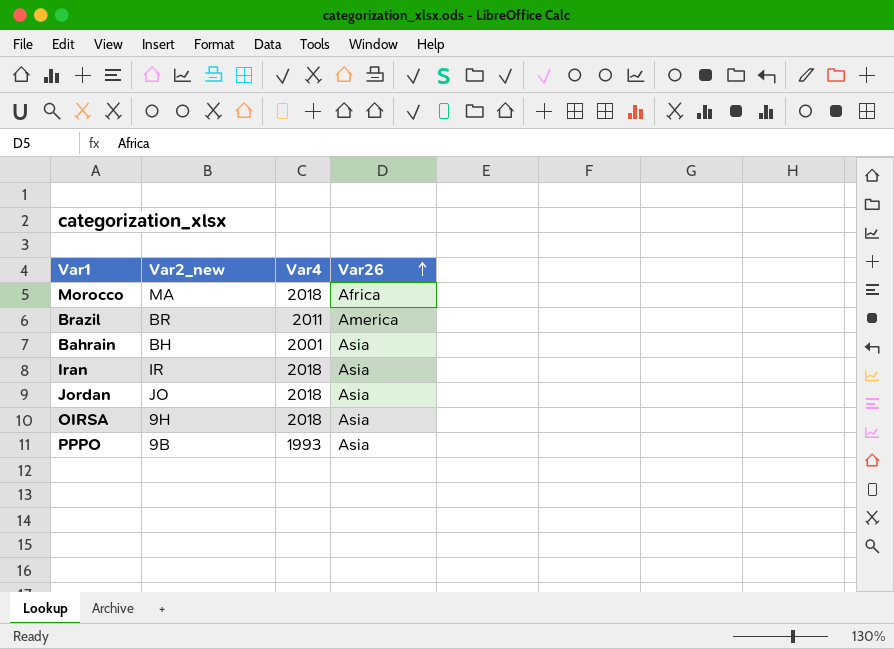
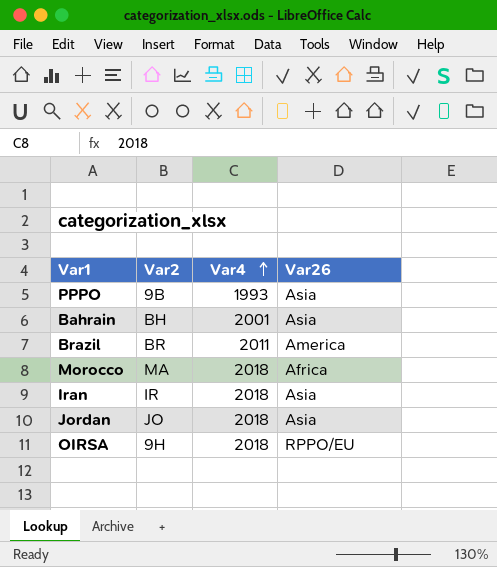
row order: Var26 ascending -> Var4 ascending
column name: Var2_new -> Var2
OIRSA | Var26: Asia -> RPPO/EU

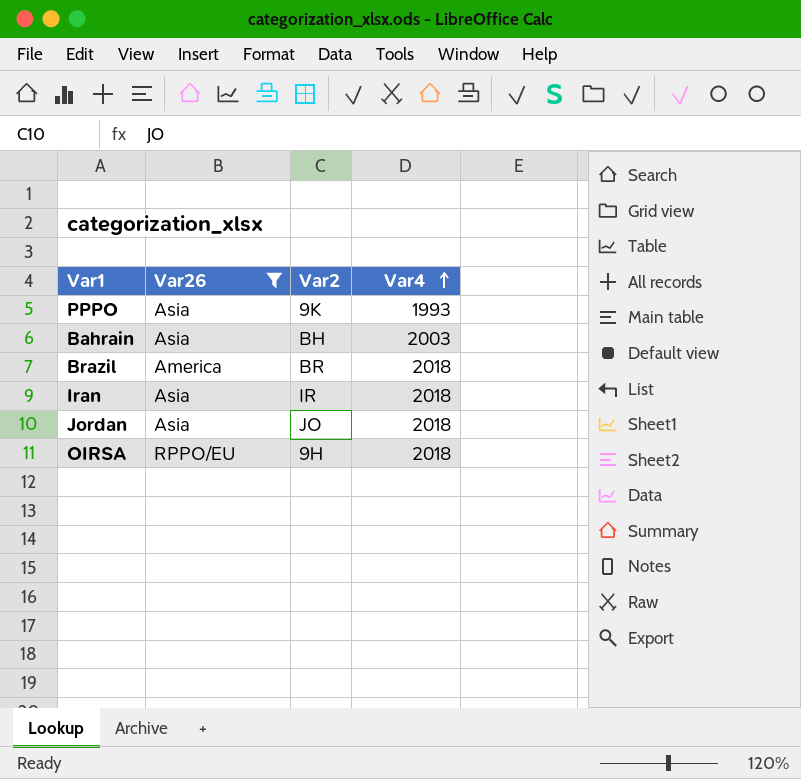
filter: none -> Var26 != Africa
column Var26 | position: 4 -> 2
PPPO | Var2: 9B -> 9K
Bahrain | Var4: 2001 -> 2003
Brazil | Var4: 2011 -> 2018

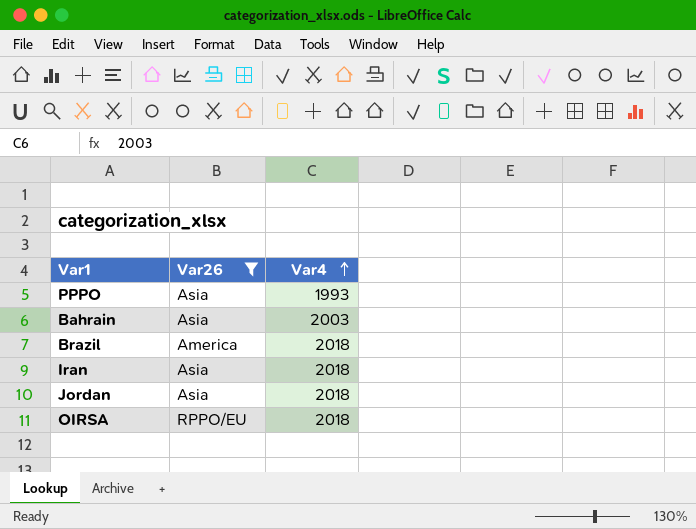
column Var2 | position: 3 -> none

